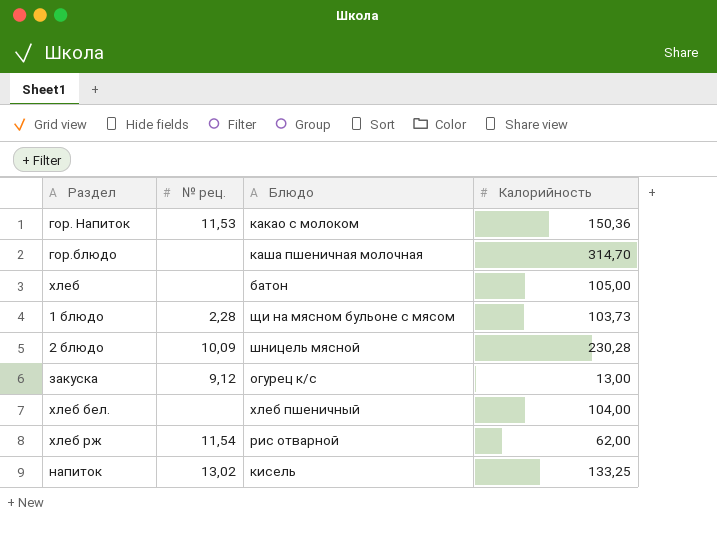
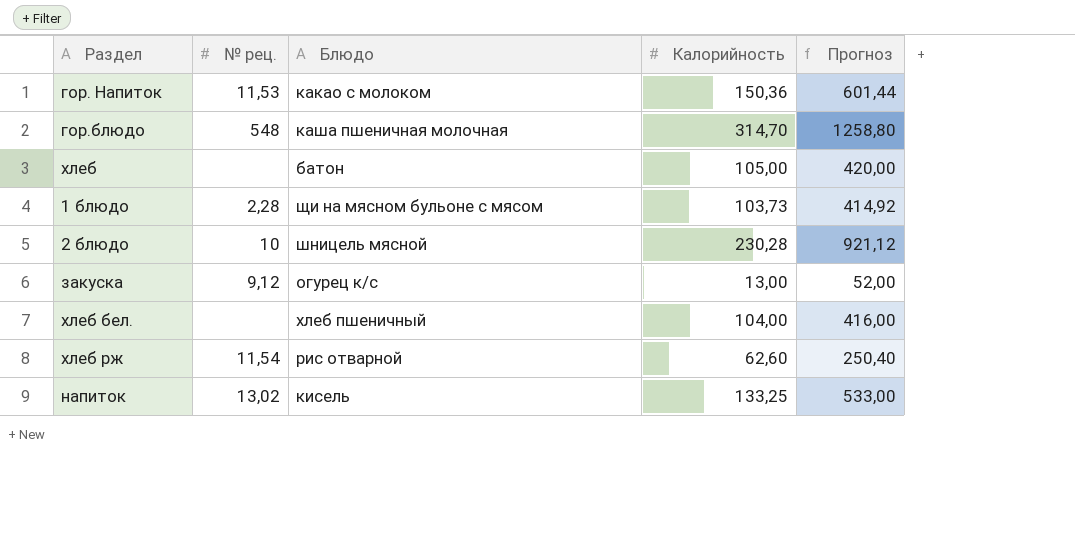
column Прогноз | formula: none -> [Калорийность] * 4
гор.блюдо | № рец.: none -> 548
2 блюдо | № рец.: 10,09 -> 10
хлеб рж | Калорийность: 62,00 -> 62,60

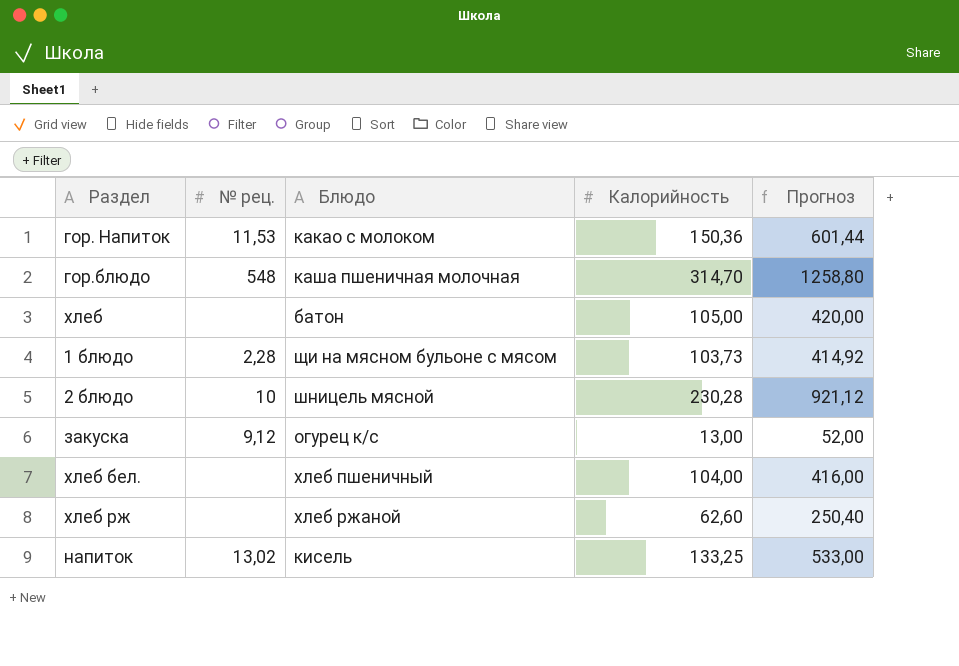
хлеб рж | № рец.: 11,54 -> none
хлеб рж | Блюдо: рис отварной -> хлеб ржаной

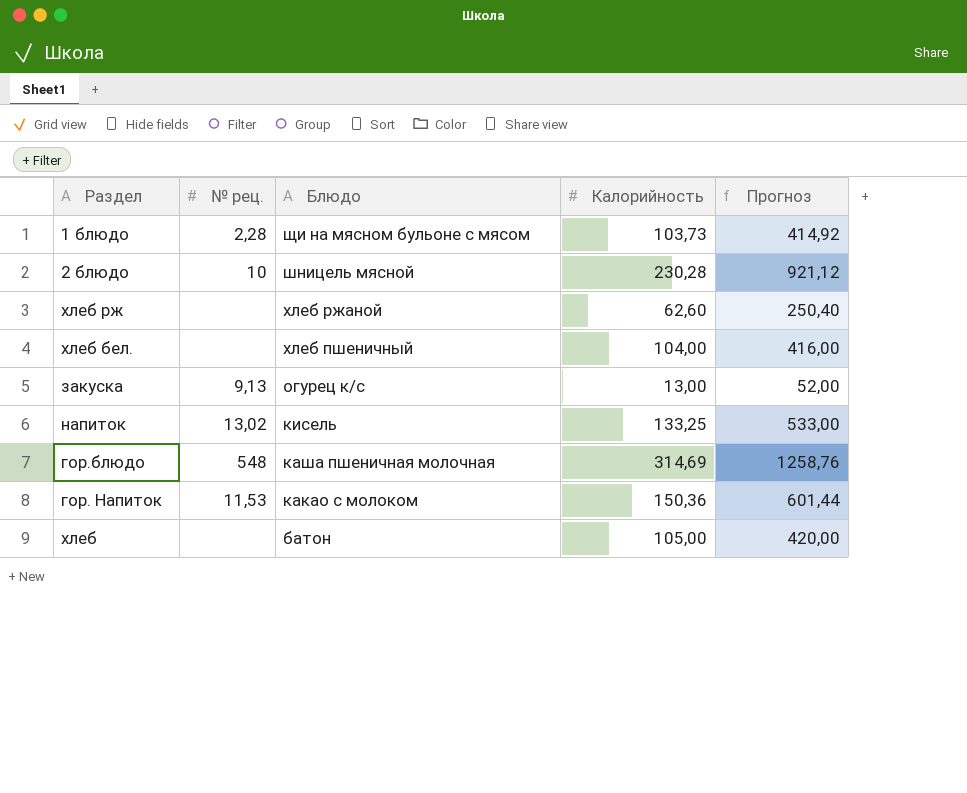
row order: none -> Блюдо descending
закуска | № рец.: 9,12 -> 9,13
гор.блюдо | Калорийность: 314,70 -> 314,69
гор.блюдо | Прогноз: 1258,80 -> 1258,76

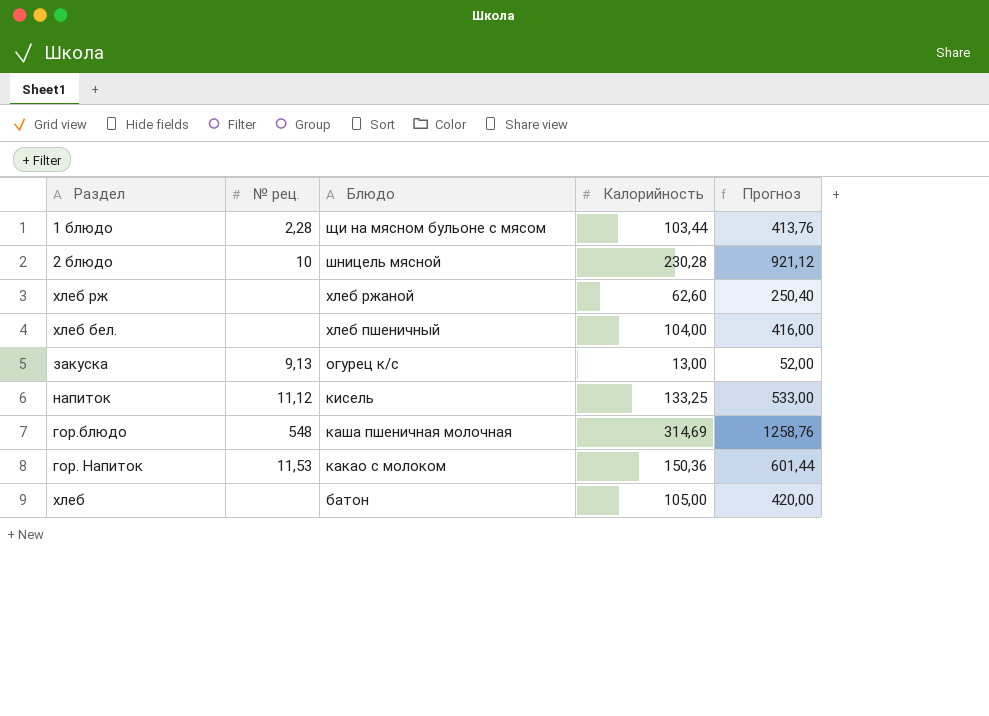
1 блюдо | Калорийность: 103,73 -> 103,44
1 блюдо | Прогноз: 414,92 -> 413,76
напиток | № рец.: 13,02 -> 11,12

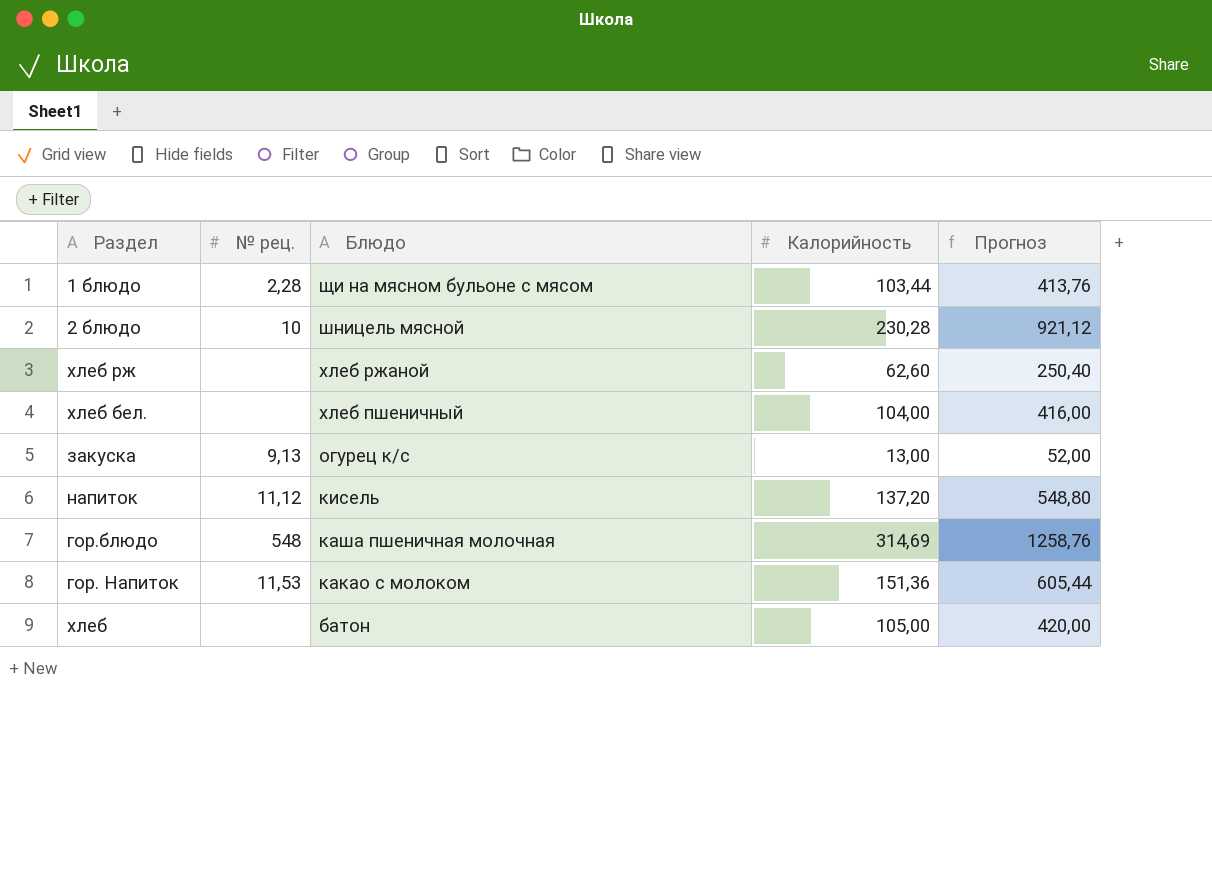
напиток | Калорийность: 133,25 -> 137,20
напиток | Прогноз: 533,00 -> 548,80
гор. Напиток | Калорийность: 150,36 -> 151,36
гор. Напиток | Прогноз: 601,44 -> 605,44

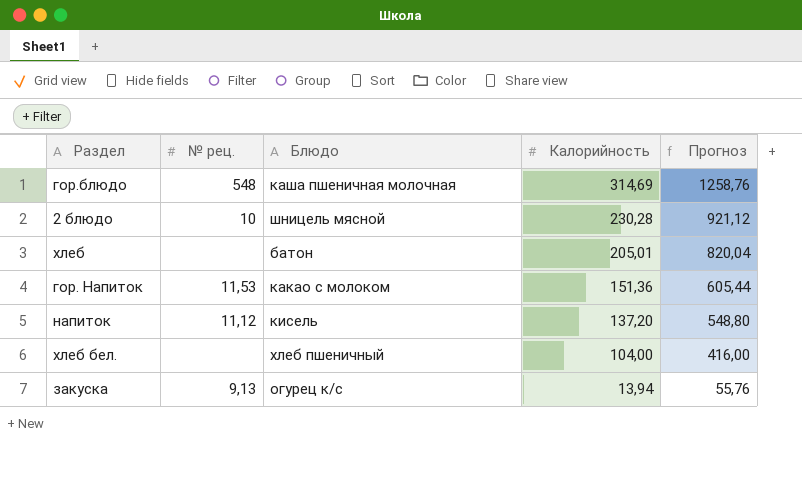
row order: Блюдо descending -> Калорийность descending
row 1 блюдо: 2,28 | щи на мясном бульоне с мясом | 103,44 | 413,76 -> none
row хлеб рж: none | хлеб ржаной | 62,60 | 250,40 -> none
хлеб | Калорийность: 105,00 -> 205,01
хлеб | Прогноз: 420,00 -> 820,04
закуска | Калорийность: 13,00 -> 13,94
закуска | Прогноз: 52,00 -> 55,76

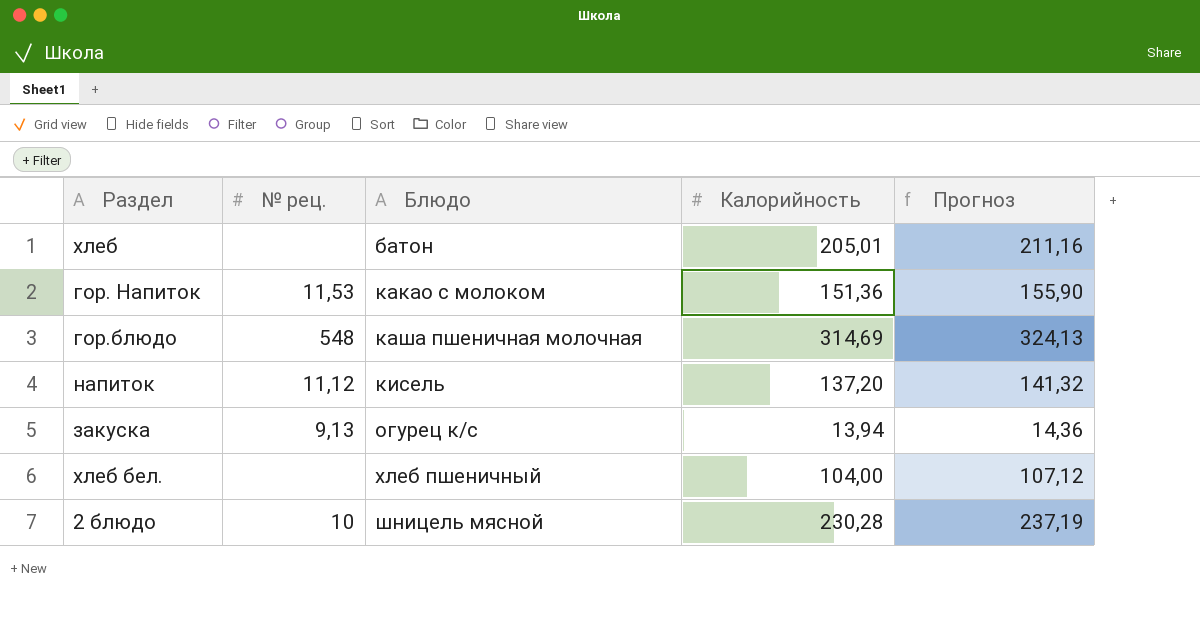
row order: Калорийность descending -> Блюдо ascending
column Прогноз | formula: [Калорийность] * 4 -> [Калорийность] * 1,03

